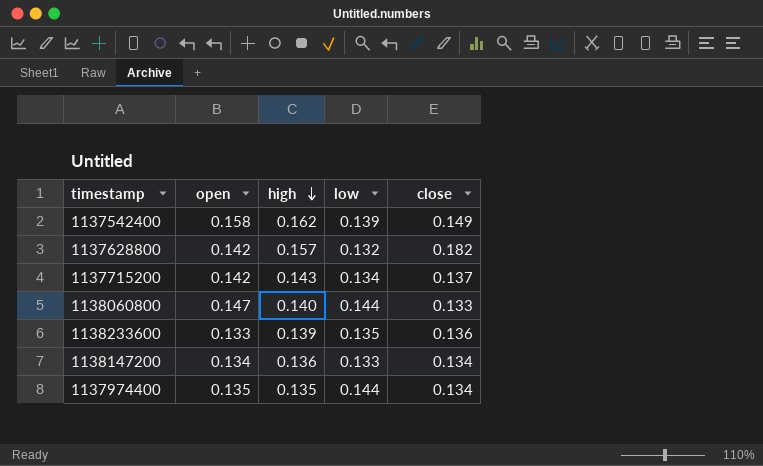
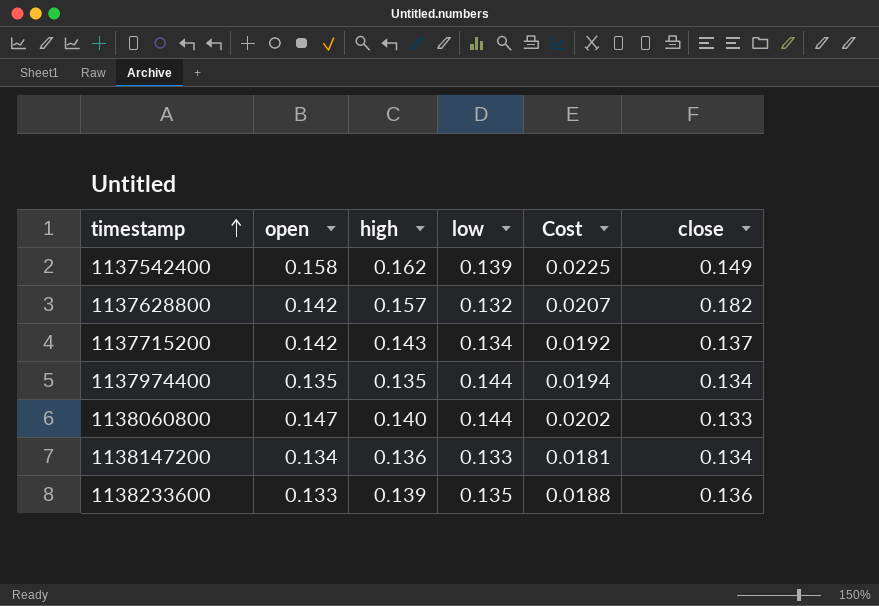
row order: high descending -> timestamp ascending
column Cost | formula: none -> [high] * [low]

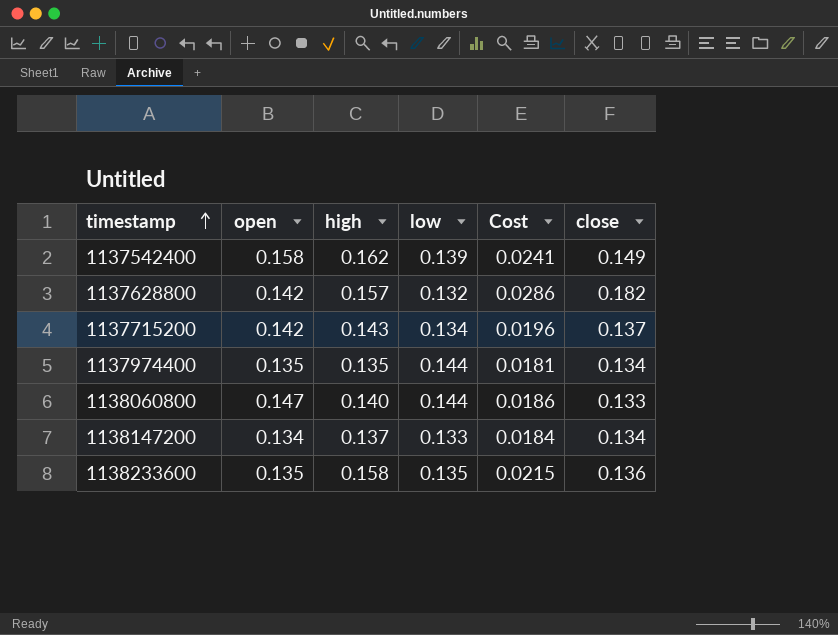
column Cost | formula: [high] * [low] -> [high] * [close]
1138147200 | high: 0.136 -> 0.137
1138233600 | open: 0.133 -> 0.135
1138233600 | high: 0.139 -> 0.158

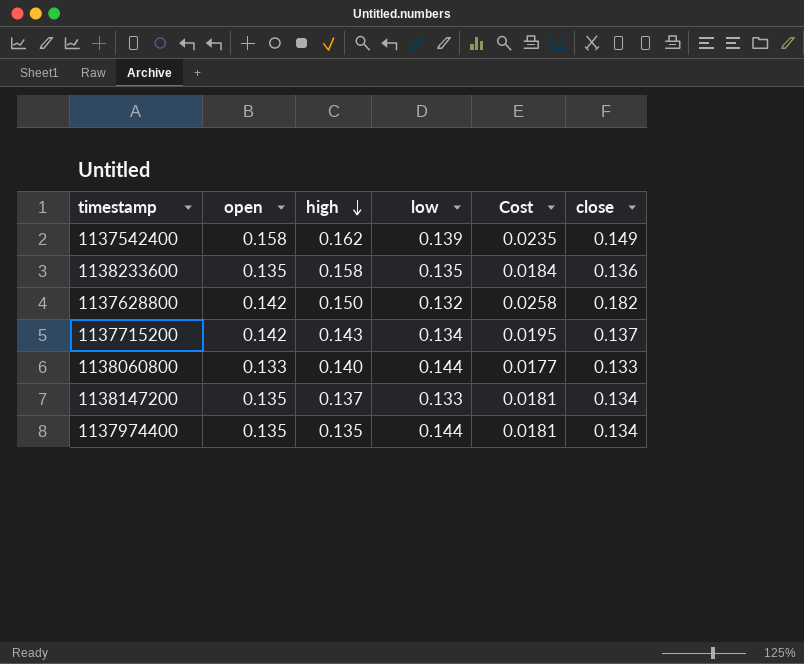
row order: timestamp ascending -> high descending
column Cost | formula: [high] * [close] -> [open] * [close]
1137628800 | high: 0.157 -> 0.150
1138060800 | open: 0.147 -> 0.133
1138147200 | open: 0.134 -> 0.135

